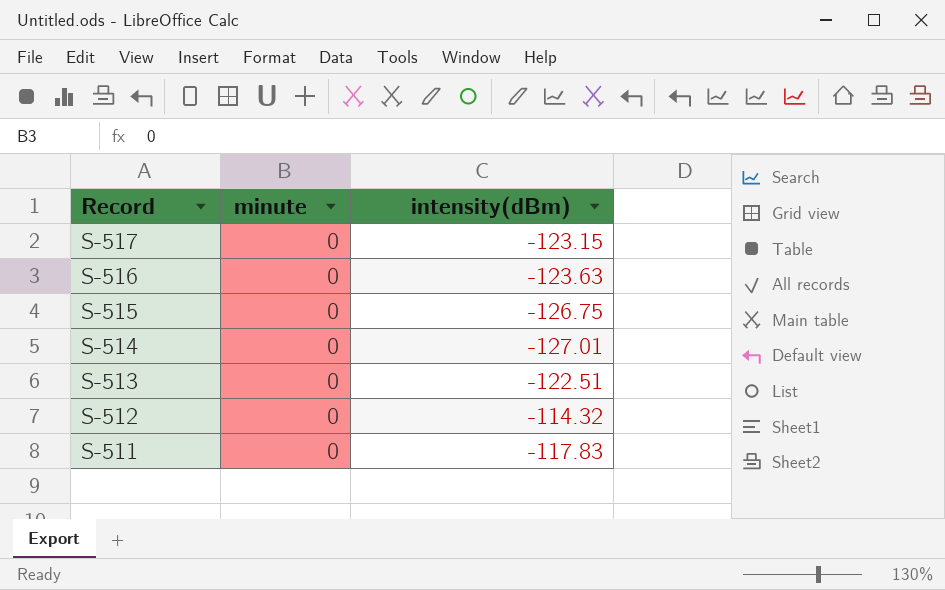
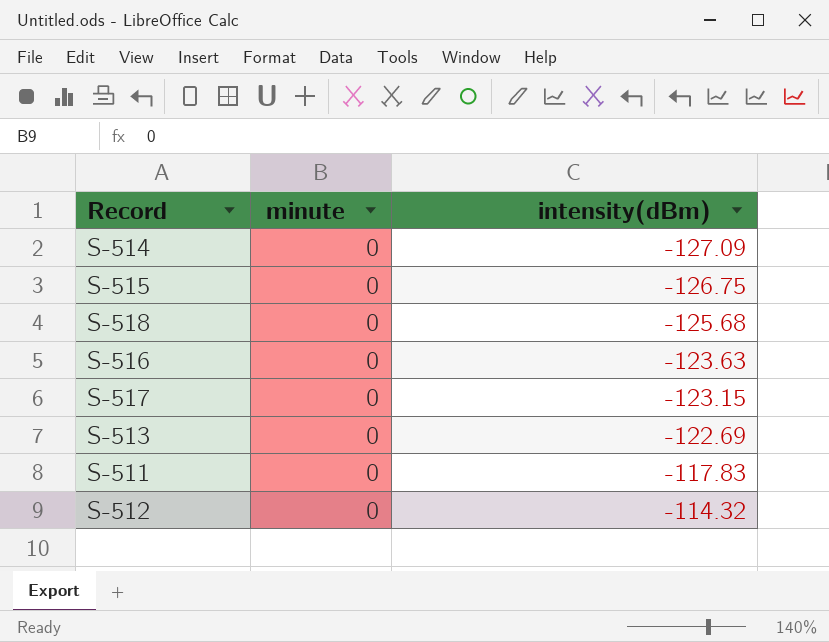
row order: Record descending -> intensity(dBm) ascending
S-514 | intensity(dBm): -127.01 -> -127.09
row S-518: none -> 0 | -125.68
S-513 | intensity(dBm): -122.51 -> -122.69

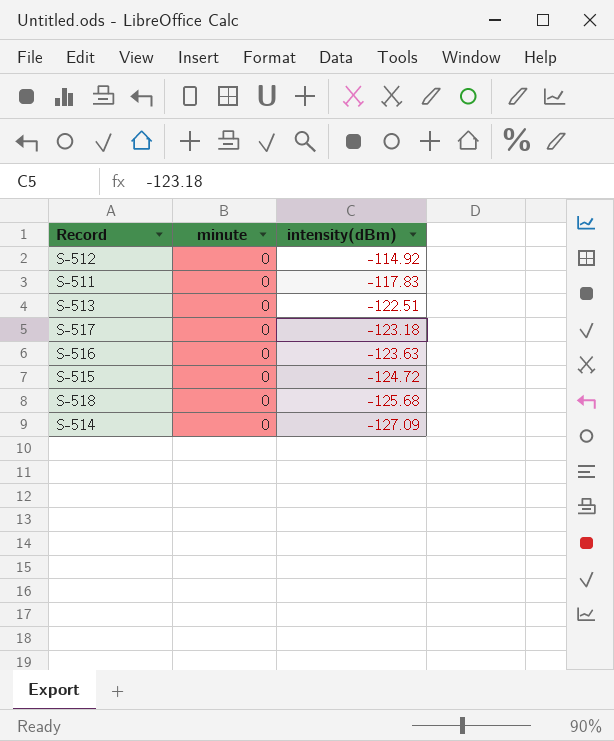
row order: intensity(dBm) ascending -> intensity(dBm) descending
S-512 | intensity(dBm): -114.32 -> -114.92
S-513 | intensity(dBm): -122.69 -> -122.51
S-517 | intensity(dBm): -123.15 -> -123.18
S-515 | intensity(dBm): -126.75 -> -124.72

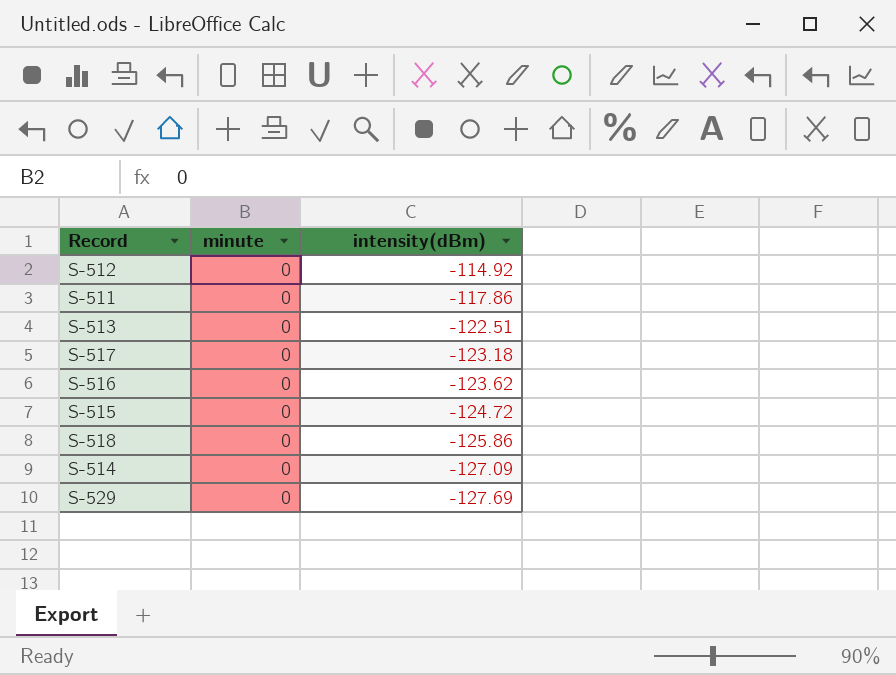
S-511 | intensity(dBm): -117.83 -> -117.86
S-516 | intensity(dBm): -123.63 -> -123.62
S-518 | intensity(dBm): -125.68 -> -125.86
row S-529: none -> 0 | -127.69

